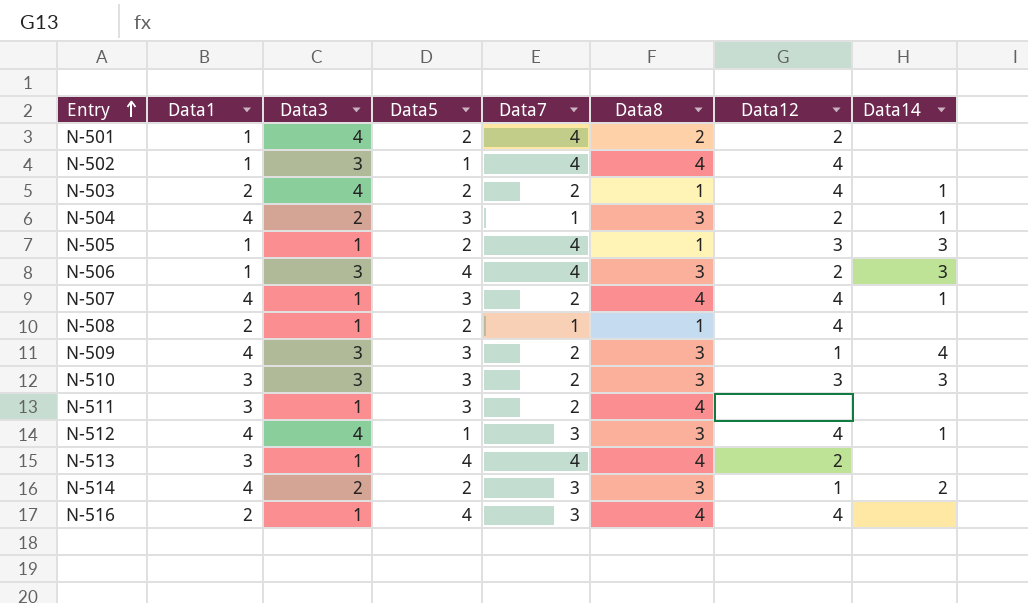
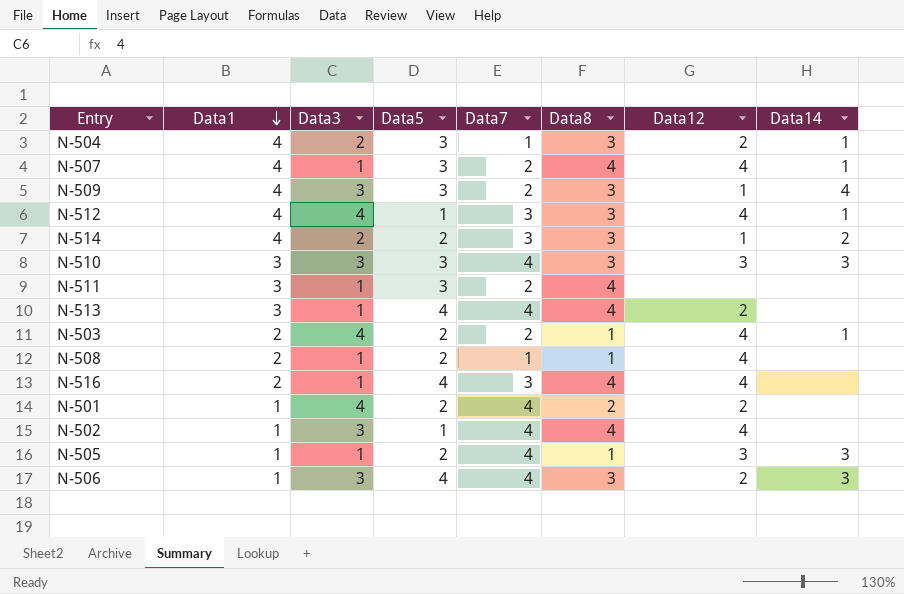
row order: Entry ascending -> Data1 descending
N-510 | Data7: 2 -> 4

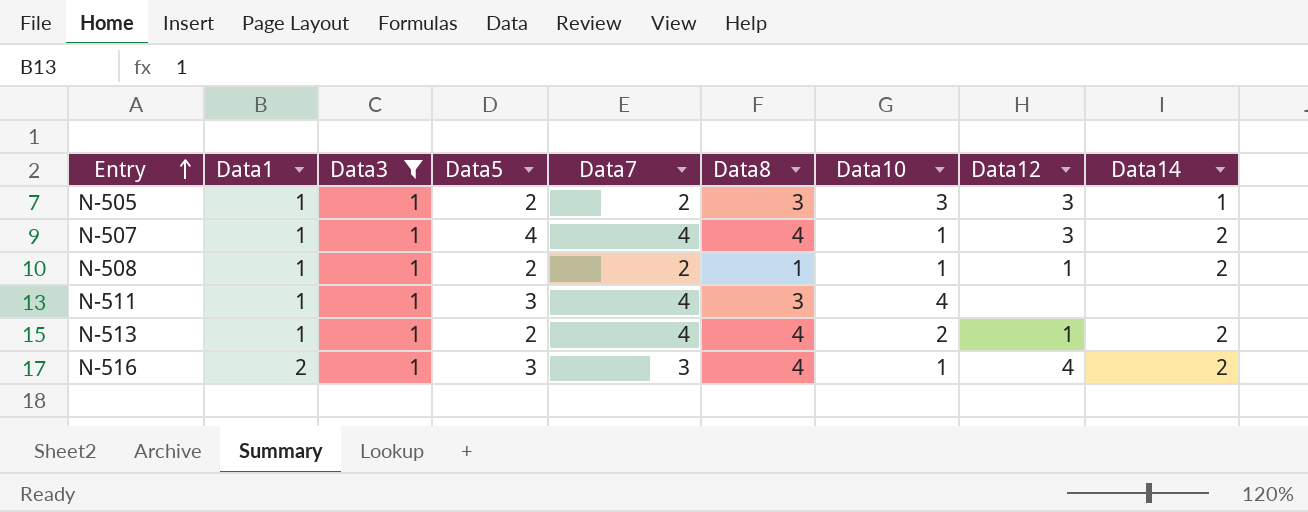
filter: none -> Data3 = 1
row order: Data1 descending -> Entry ascending
column Data10 | position: none -> 7
N-505 | Data7: 4 -> 2
N-505 | Data8: 1 -> 3
N-505 | Data14: 3 -> 1
N-507 | Data1: 4 -> 1
N-507 | Data5: 3 -> 4
N-507 | Data7: 2 -> 4
N-507 | Data12: 4 -> 3
N-507 | Data14: 1 -> 2
N-508 | Data1: 2 -> 1
N-508 | Data7: 1 -> 2
N-508 | Data12: 4 -> 1
N-508 | Data14: none -> 2
N-511 | Data1: 3 -> 1
N-511 | Data7: 2 -> 4
N-511 | Data8: 4 -> 3
N-513 | Data1: 3 -> 1
N-513 | Data5: 4 -> 2
N-513 | Data12: 2 -> 1
N-513 | Data14: none -> 2
N-516 | Data5: 4 -> 3
N-516 | Data14: none -> 2

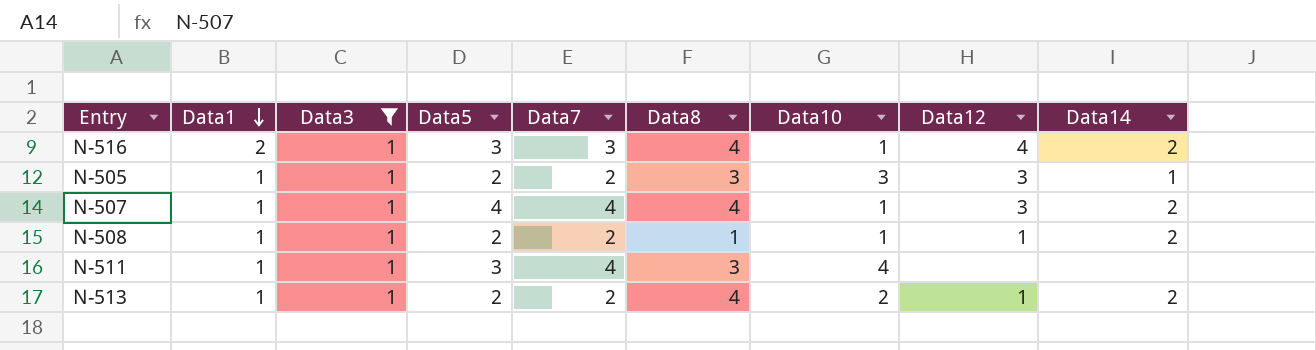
row order: Entry ascending -> Data1 descending
N-513 | Data7: 4 -> 2

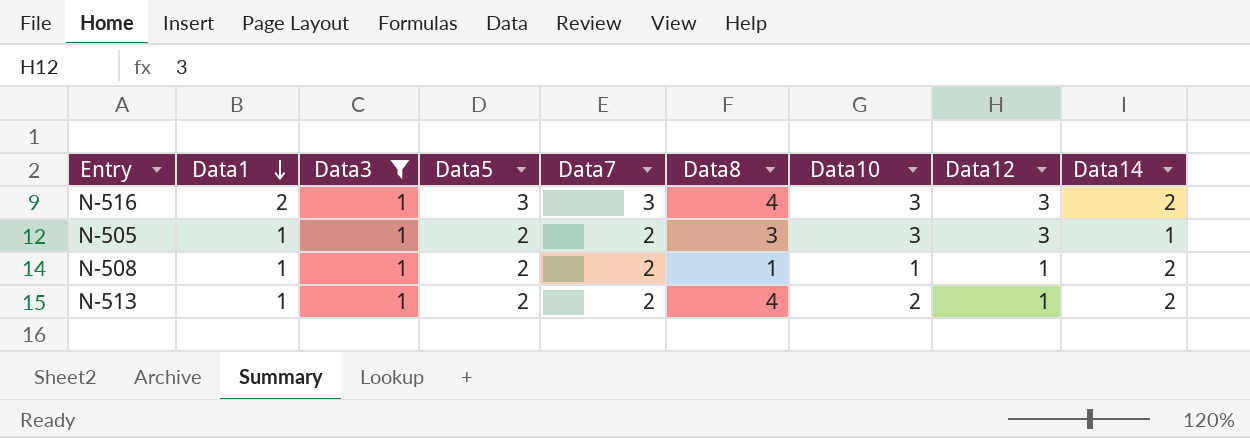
row N-507: 1 | 1 | 4 | 4 | 4 | 1 | 3 | 2 -> none
row N-511: 1 | 1 | 3 | 4 | 3 | 4 | none | none -> none
N-516 | Data10: 1 -> 3
N-516 | Data12: 4 -> 3

